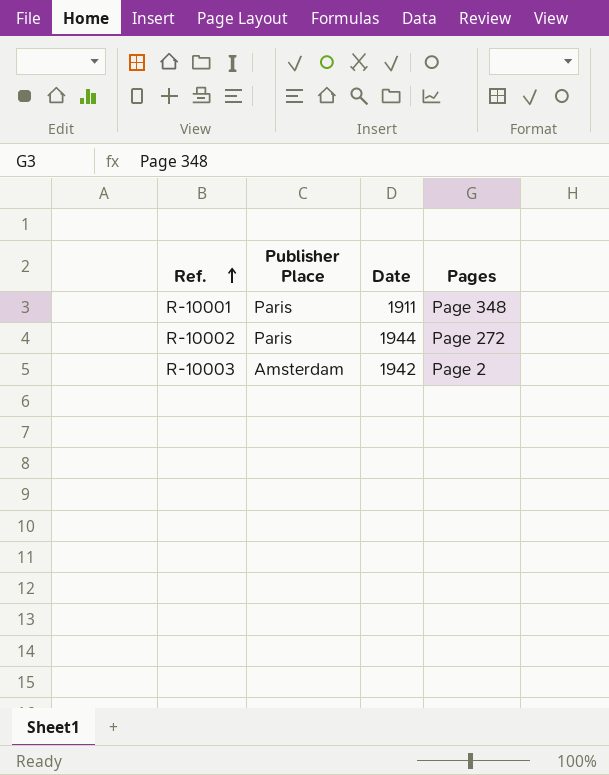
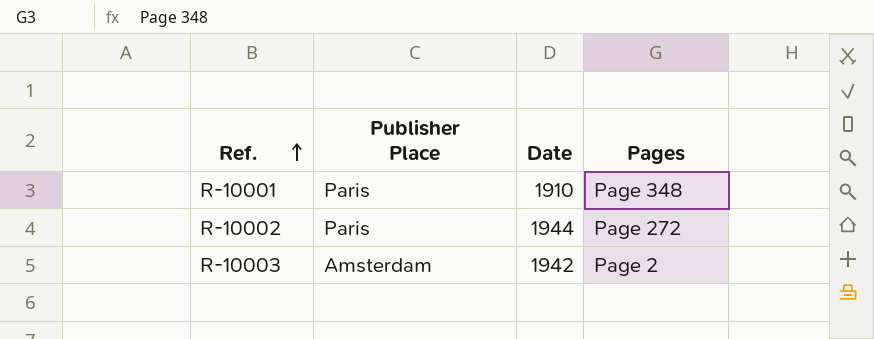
R-10001 | Date: 1911 -> 1910

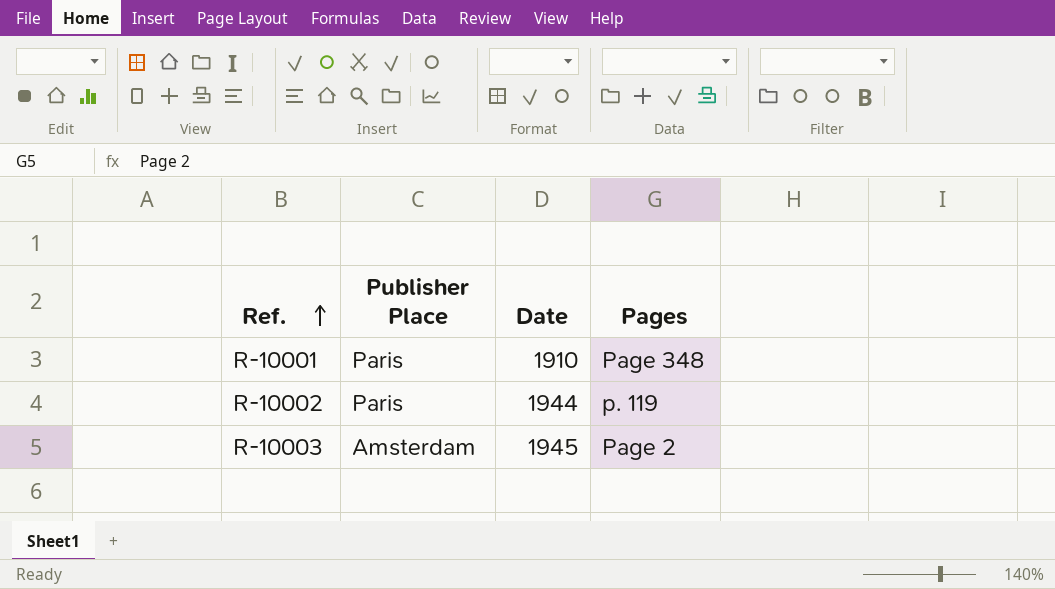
R-10002 | Pages: Page 272 -> p. 119
R-10003 | Date: 1942 -> 1945

